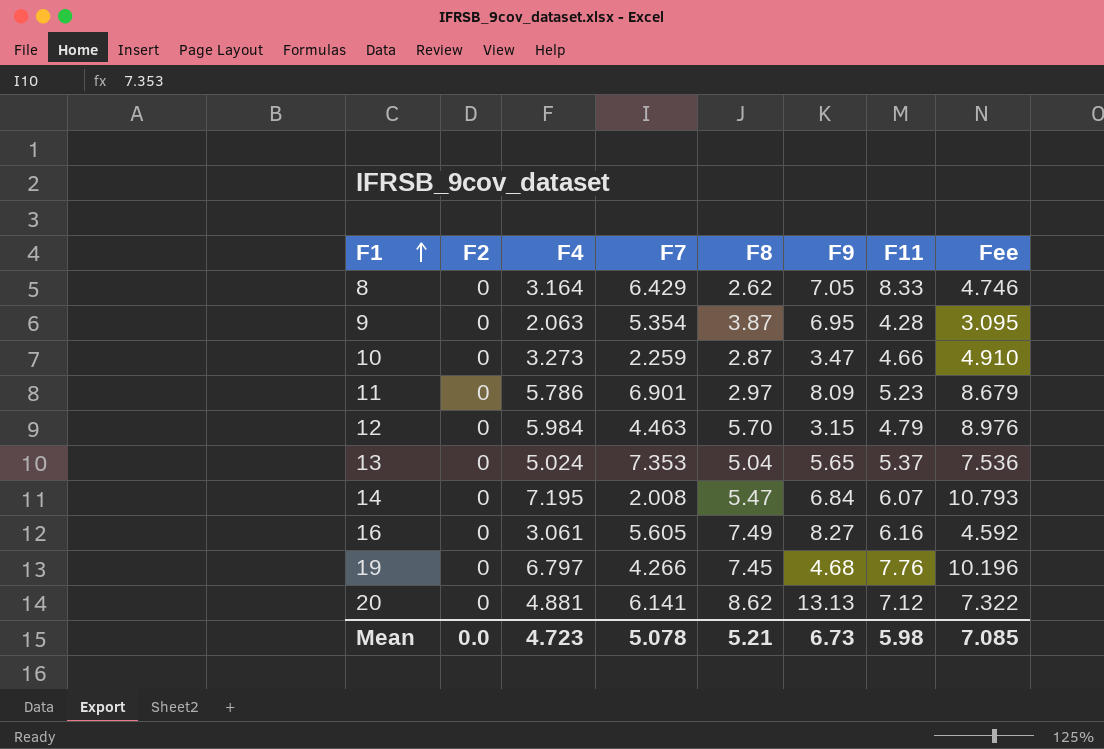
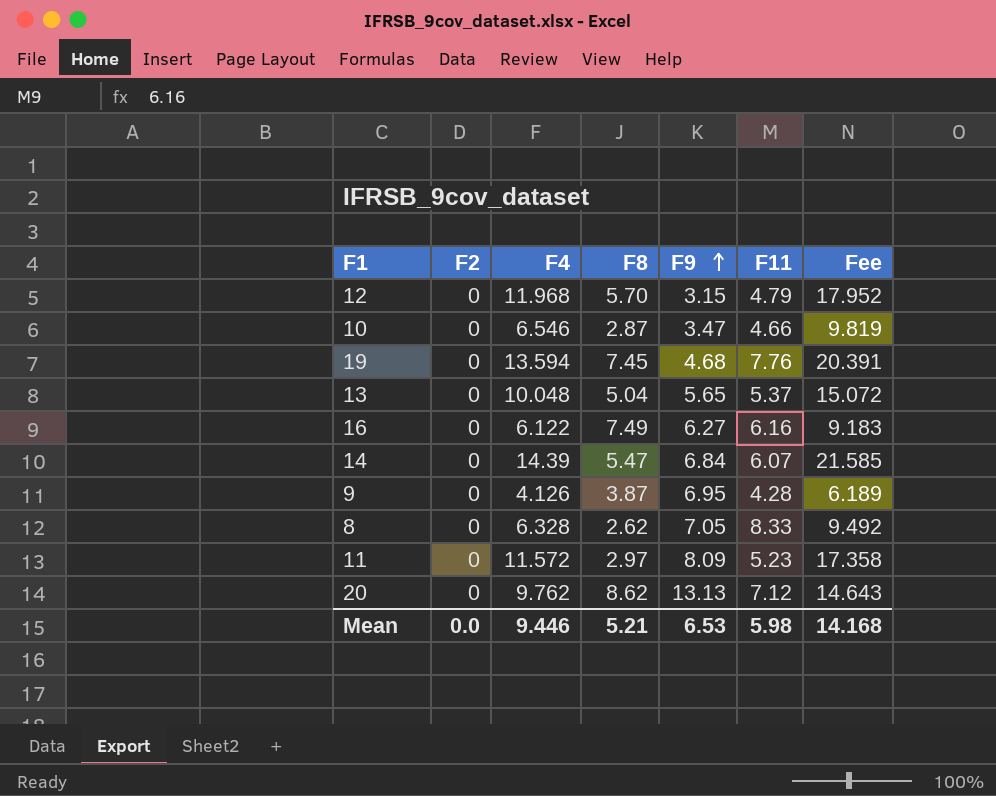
row order: F1 ascending -> F9 ascending
column F7 | position: 4 -> none
12 | F4: 5.984 -> 11.968
12 | Fee: 8.976 -> 17.952
10 | F4: 3.273 -> 6.546
10 | Fee: 4.910 -> 9.819
19 | F4: 6.797 -> 13.594
19 | Fee: 10.196 -> 20.391
13 | F4: 5.024 -> 10.048
13 | Fee: 7.536 -> 15.072
16 | F4: 3.061 -> 6.122
16 | F9: 8.27 -> 6.27
16 | Fee: 4.592 -> 9.183
14 | F4: 7.195 -> 14.39
14 | Fee: 10.793 -> 21.585
9 | F4: 2.063 -> 4.126
9 | Fee: 3.095 -> 6.189
8 | F4: 3.164 -> 6.328
8 | Fee: 4.746 -> 9.492
11 | F4: 5.786 -> 11.572
11 | Fee: 8.679 -> 17.358
20 | F4: 4.881 -> 9.762
20 | Fee: 7.322 -> 14.643
Mean | F4: 4.723 -> 9.446
Mean | F9: 6.73 -> 6.53
Mean | Fee: 7.085 -> 14.168

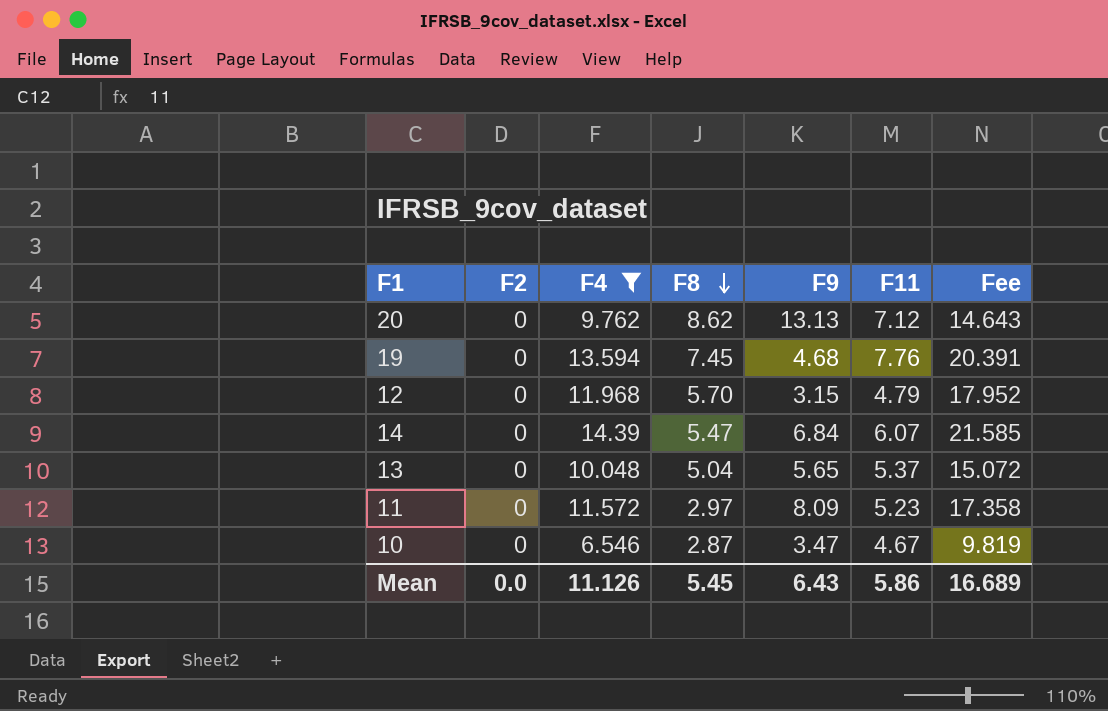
filter: none -> F4 >= 6.546
row order: F9 ascending -> F8 descending
10 | F11: 4.66 -> 4.67
Mean | F4: 9.446 -> 11.126
Mean | F8: 5.21 -> 5.45
Mean | F9: 6.53 -> 6.43
Mean | F11: 5.98 -> 5.86
Mean | Fee: 14.168 -> 16.689

